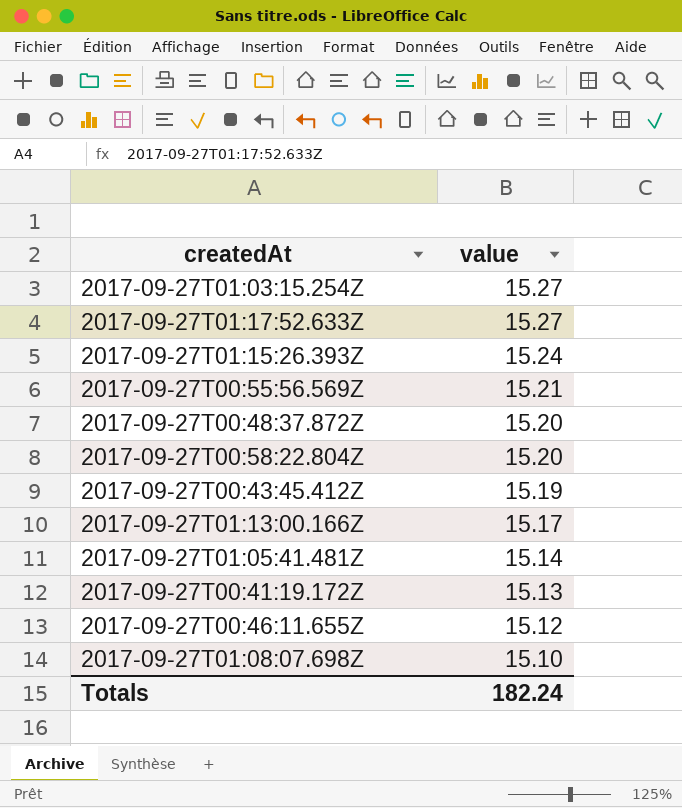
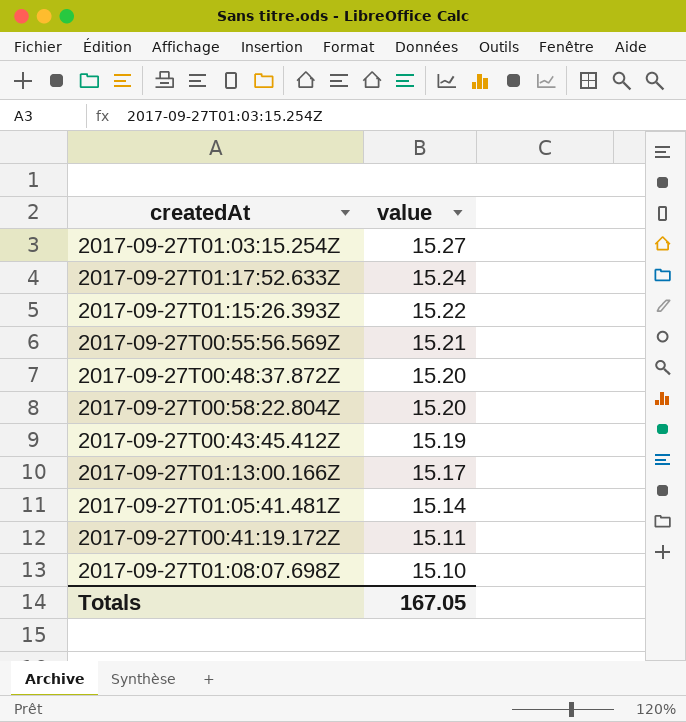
row 2017-09-27T00:46:11.655Z: 15.12 -> none
2017-09-27T01:17:52.633Z | value: 15.27 -> 15.24
2017-09-27T01:15:26.393Z | value: 15.24 -> 15.22
2017-09-27T00:41:19.172Z | value: 15.13 -> 15.11
Totals | value: 182.24 -> 167.05

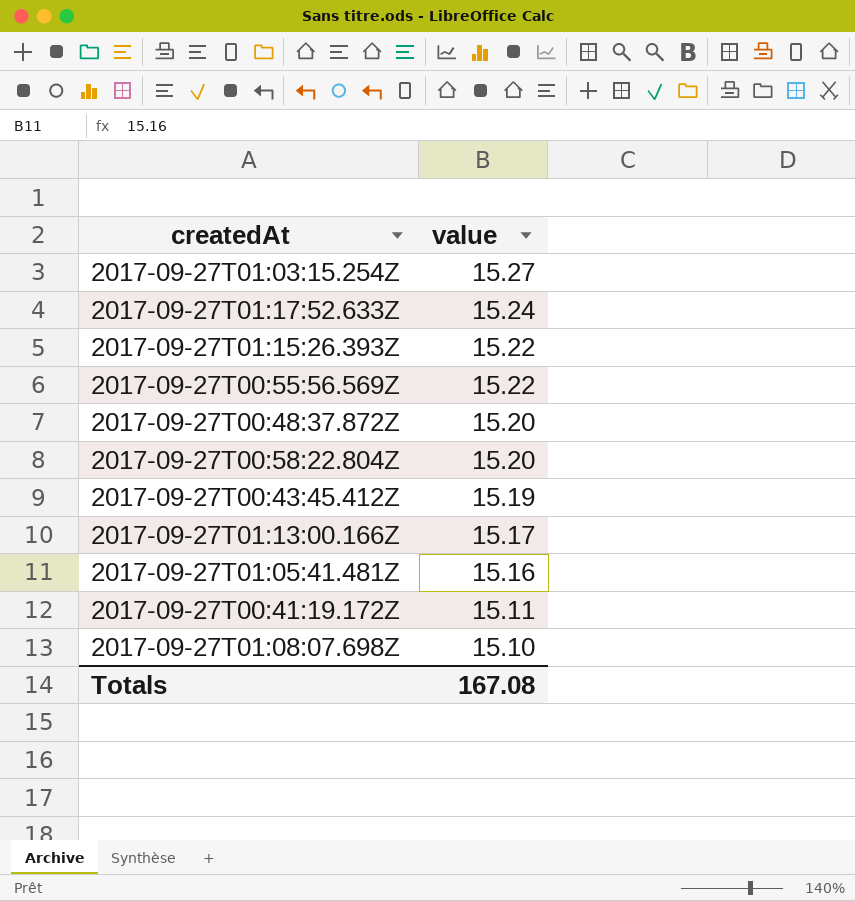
2017-09-27T00:55:56.569Z | value: 15.21 -> 15.22
2017-09-27T01:05:41.481Z | value: 15.14 -> 15.16
Totals | value: 167.05 -> 167.08

